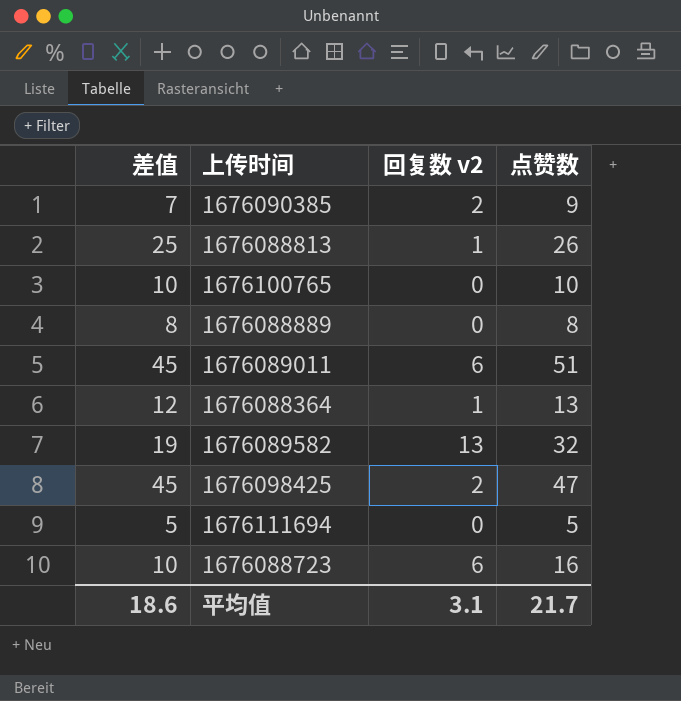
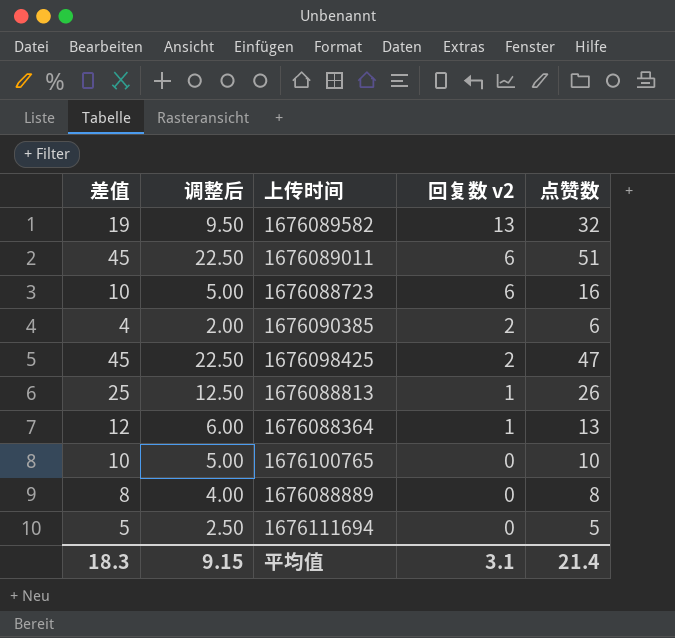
row order: none -> 回复数 v2 descending
column 调整后 | formula: none -> [差值] * 0.5
1676090385 | 差值: 7 -> 4
1676090385 | 点赞数: 9 -> 6
平均值 | 差值: 18.6 -> 18.3
平均值 | 点赞数: 21.7 -> 21.4

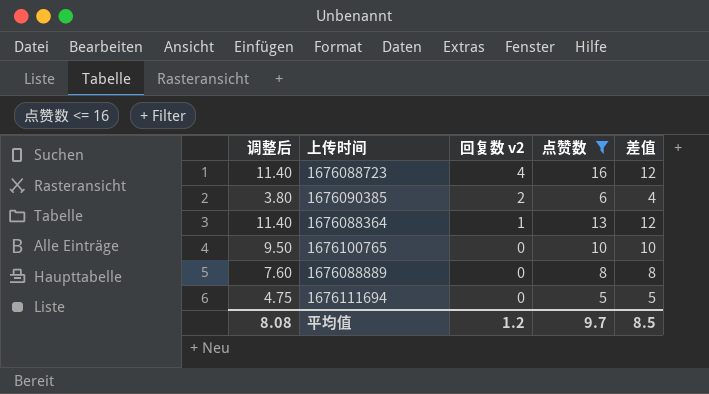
filter: none -> 点赞数 <= 16
column 调整后 | formula: [差值] * 0.5 -> [差值] * 0.95
column 差值 | position: 1 -> 5
1676088723 | 回复数 v2: 6 -> 4
1676088723 | 差值: 10 -> 12
平均值 | 调整后: 9.15 -> 8.08
平均值 | 回复数 v2: 3.1 -> 1.2
平均值 | 点赞数: 21.4 -> 9.7
平均值 | 差值: 18.3 -> 8.5

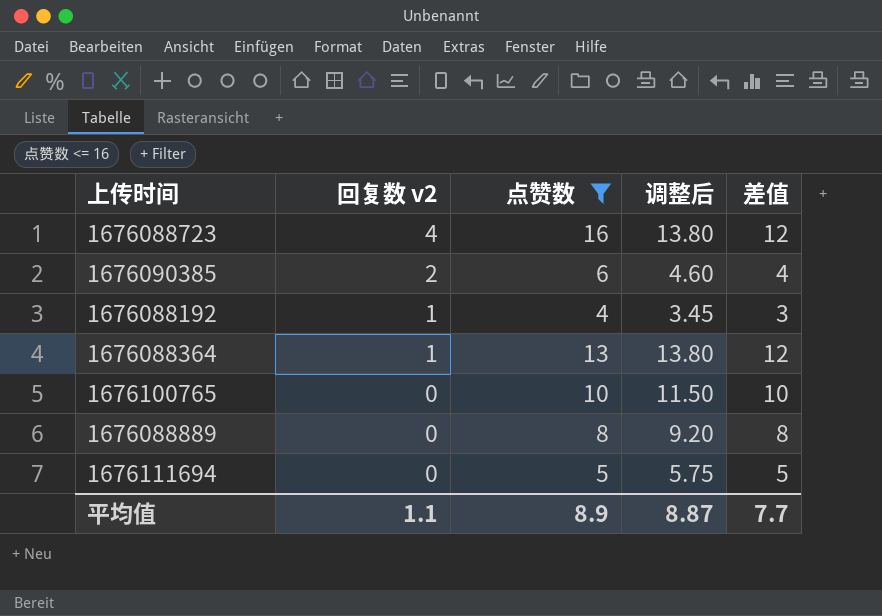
column 调整后 | formula: [差值] * 0.95 -> [差值] * 1.15
column 调整后 | position: 1 -> 4
row 1676088192: none -> 1 | 4 | 3.45 | 3
平均值 | 回复数 v2: 1.2 -> 1.1
平均值 | 点赞数: 9.7 -> 8.9
平均值 | 调整后: 8.08 -> 8.87
平均值 | 差值: 8.5 -> 7.7

